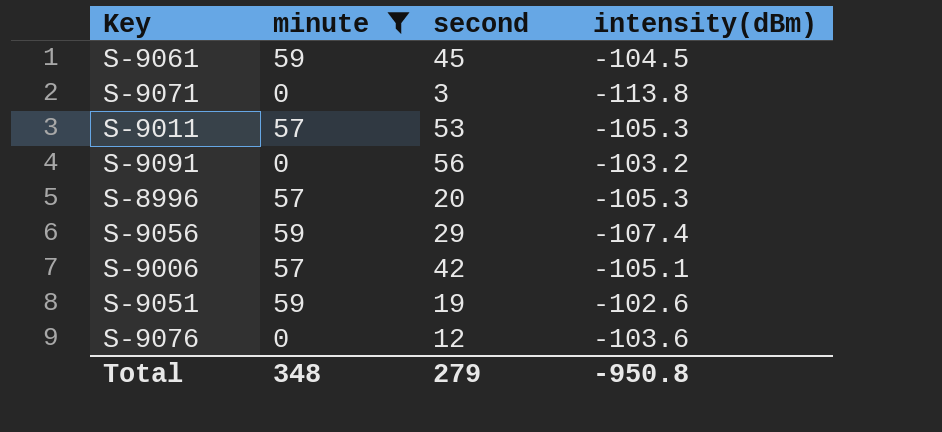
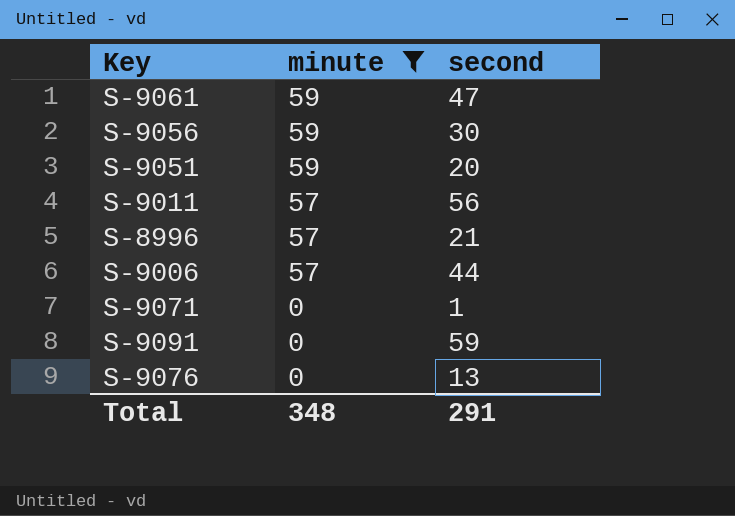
row order: none -> minute descending
column intensity(dBm) | position: 4 -> none
S-9061 | second: 45 -> 47
S-9056 | second: 29 -> 30
S-9051 | second: 19 -> 20
S-9011 | second: 53 -> 56
S-8996 | second: 20 -> 21
S-9006 | second: 42 -> 44
S-9071 | second: 3 -> 1
S-9091 | second: 56 -> 59
S-9076 | second: 12 -> 13
Total | second: 279 -> 291

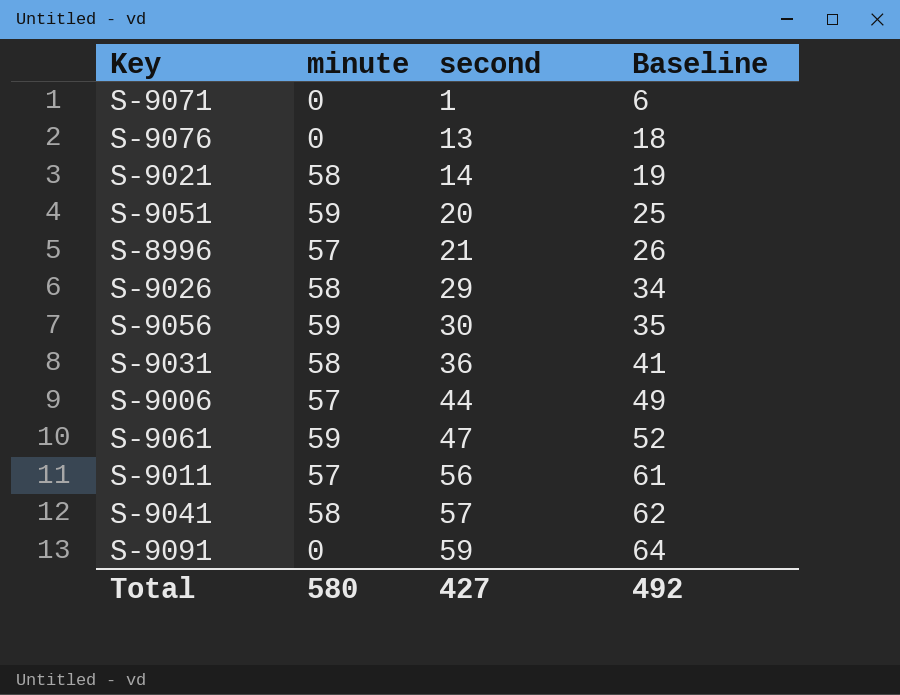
filter: minute != 58 -> none
row order: minute descending -> second ascending
column Baseline | formula: none -> [second] + 5
Total | minute: 348 -> 580
Total | second: 291 -> 427

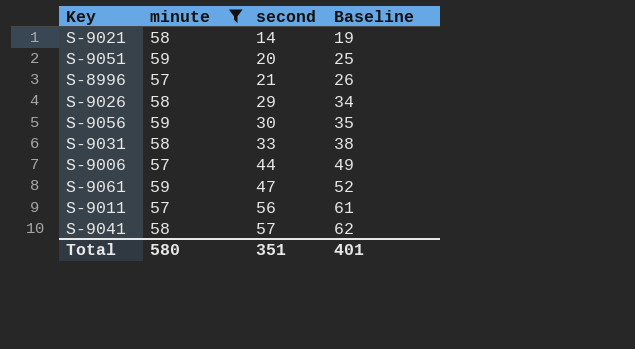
filter: none -> minute != 0
S-9031 | second: 36 -> 33
S-9031 | Baseline: 41 -> 38
Total | second: 427 -> 351
Total | Baseline: 492 -> 401

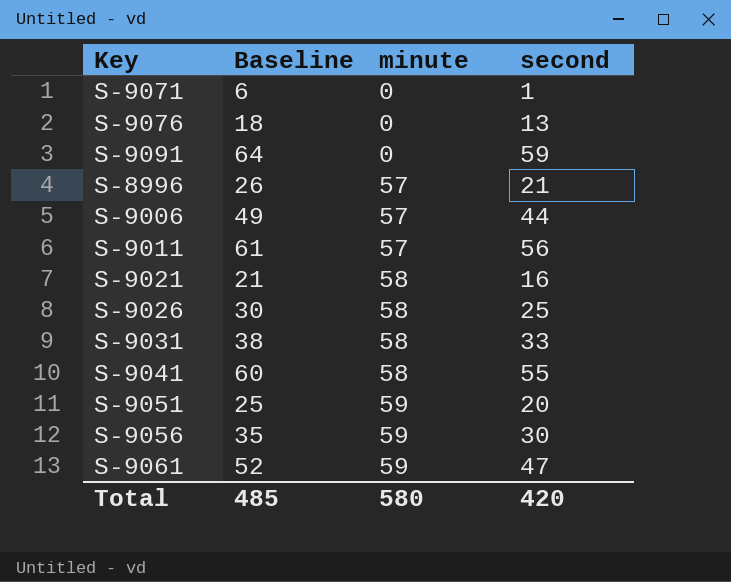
filter: minute != 0 -> none
row order: second ascending -> minute ascending
column Baseline | position: 4 -> 2
S-9021 | Baseline: 19 -> 21
S-9021 | second: 14 -> 16
S-9026 | Baseline: 34 -> 30
S-9026 | second: 29 -> 25
S-9041 | Baseline: 62 -> 60
S-9041 | second: 57 -> 55
Total | Baseline: 401 -> 485
Total | second: 351 -> 420

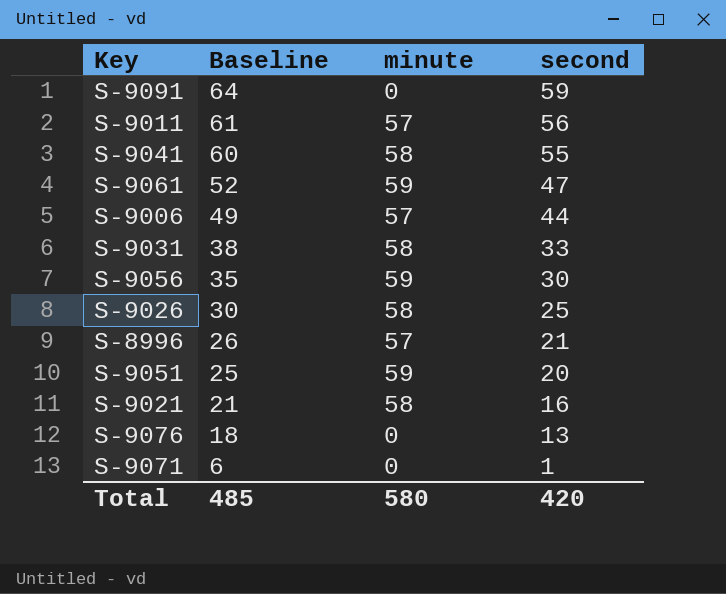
row order: minute ascending -> Baseline descending

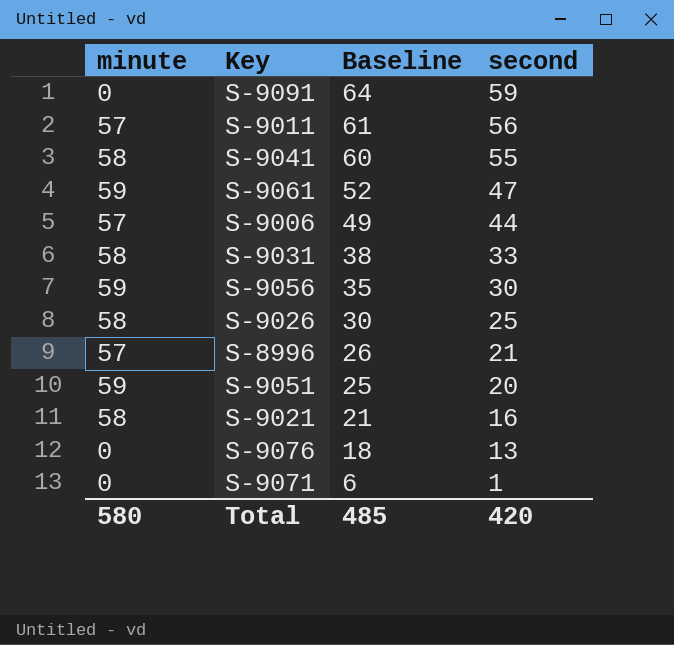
column minute | position: 3 -> 1

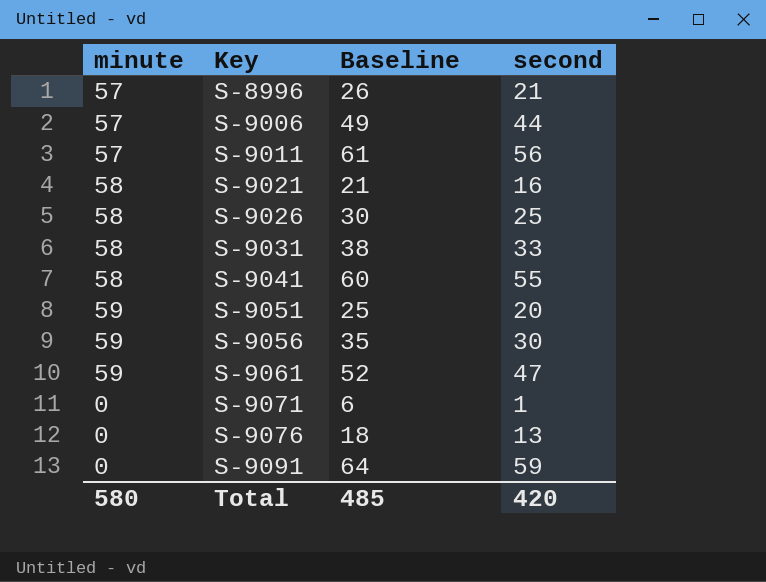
row order: Baseline descending -> Key ascending

